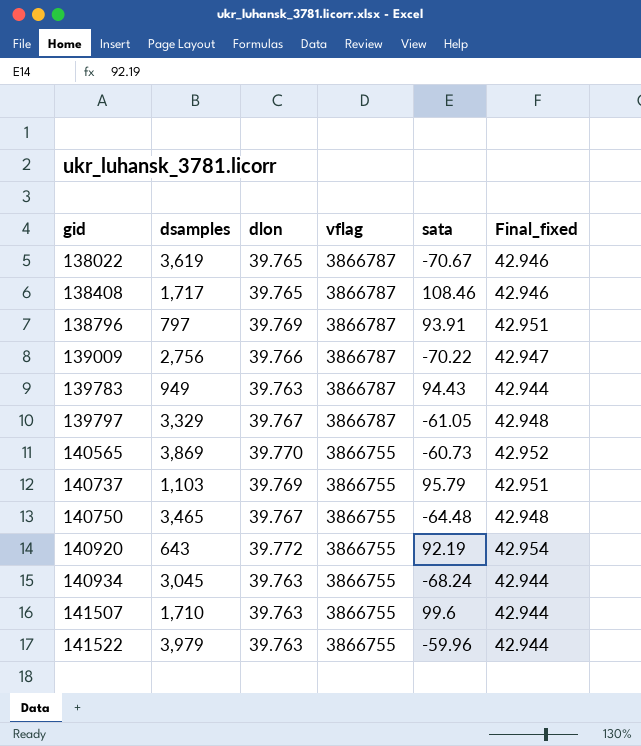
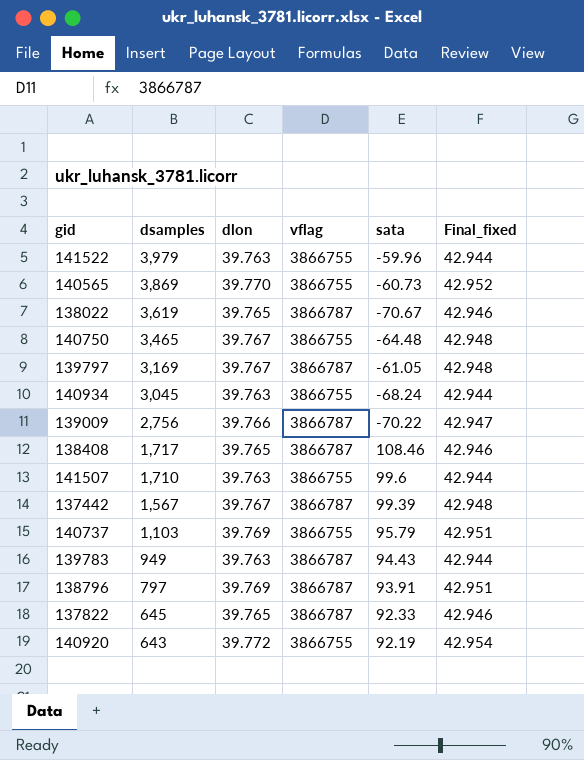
row order: gid ascending -> dsamples descending
139797 | dsamples: 3,329 -> 3,169
row 137442: none -> 1,567 | 39.767 | 3866787 | 99.39 | 42.948
row 137822: none -> 645 | 39.765 | 3866787 | 92.33 | 42.946

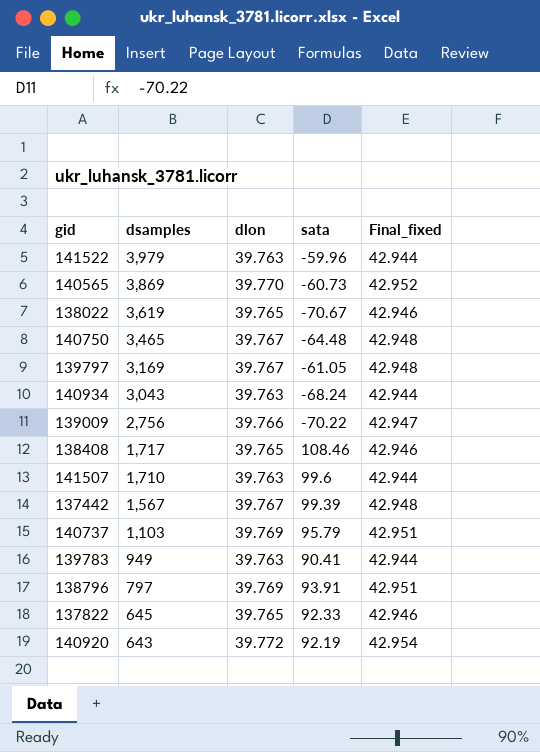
column vflag | position: 4 -> none
140934 | dsamples: 3,045 -> 3,043
139783 | sata: 94.43 -> 90.41

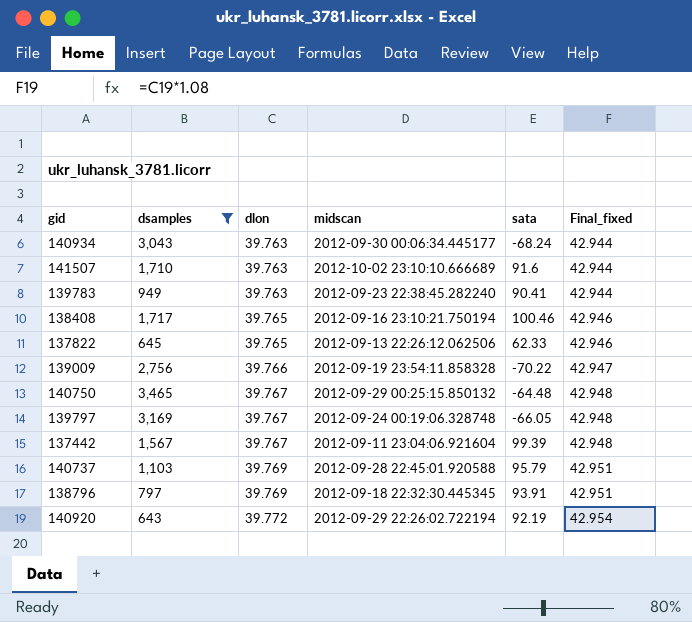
filter: none -> dsamples <= 3,465
row order: dsamples descending -> dlon ascending
column midscan | position: none -> 4
141507 | sata: 99.6 -> 91.6
138408 | sata: 108.46 -> 100.46
137822 | sata: 92.33 -> 62.33
139797 | sata: -61.05 -> -66.05

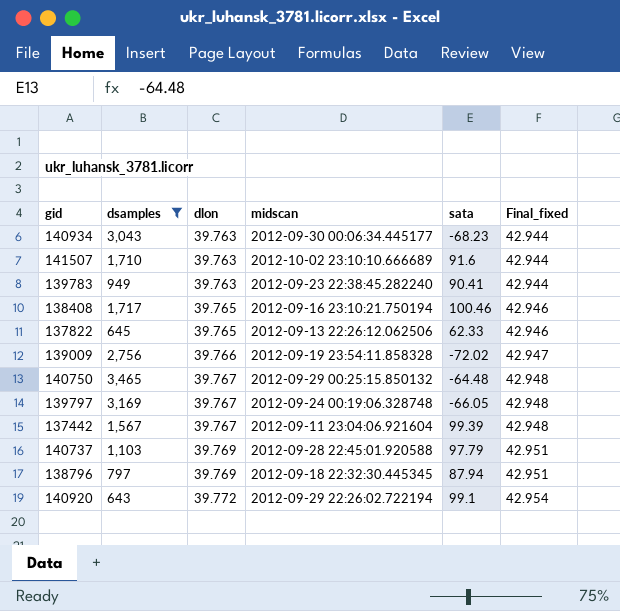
140934 | sata: -68.24 -> -68.23
139009 | sata: -70.22 -> -72.02
140737 | sata: 95.79 -> 97.79
138796 | sata: 93.91 -> 87.94
140920 | sata: 92.19 -> 99.1

